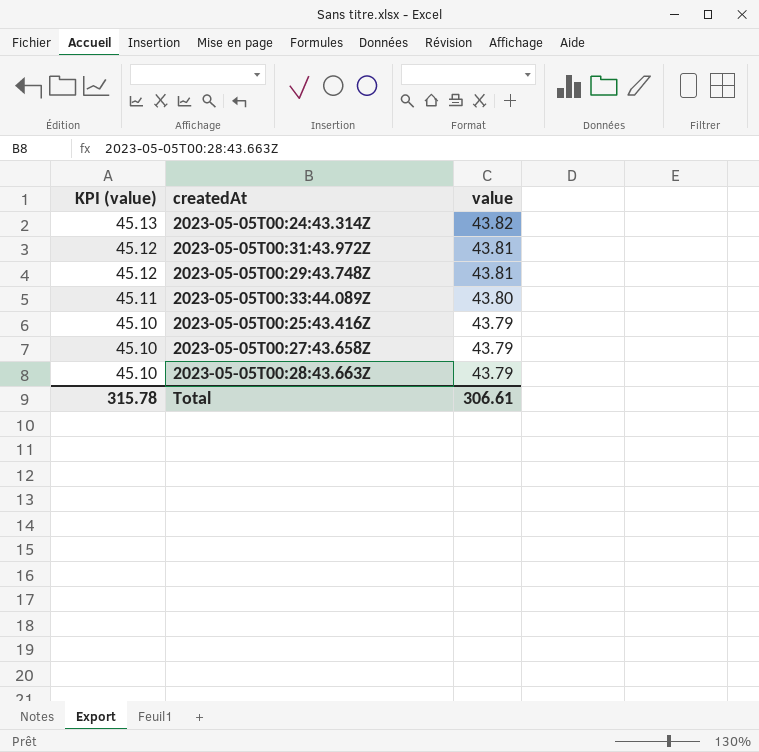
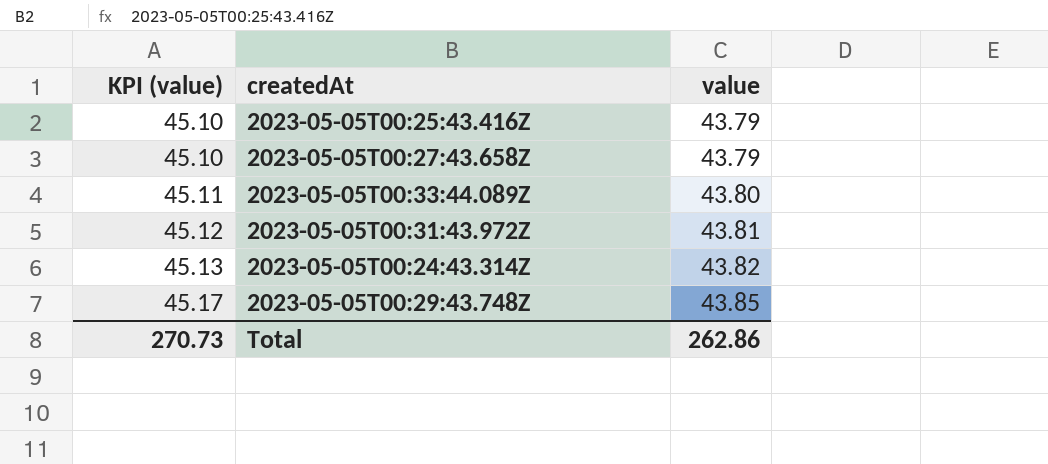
row order: KPI (value) descending -> KPI (value) ascending
row 2023-05-05T00:28:43.663Z: 45.10 | 43.79 -> none
2023-05-05T00:29:43.748Z | KPI (value): 45.12 -> 45.17
2023-05-05T00:29:43.748Z | value: 43.81 -> 43.85
Total | KPI (value): 315.78 -> 270.73
Total | value: 306.61 -> 262.86

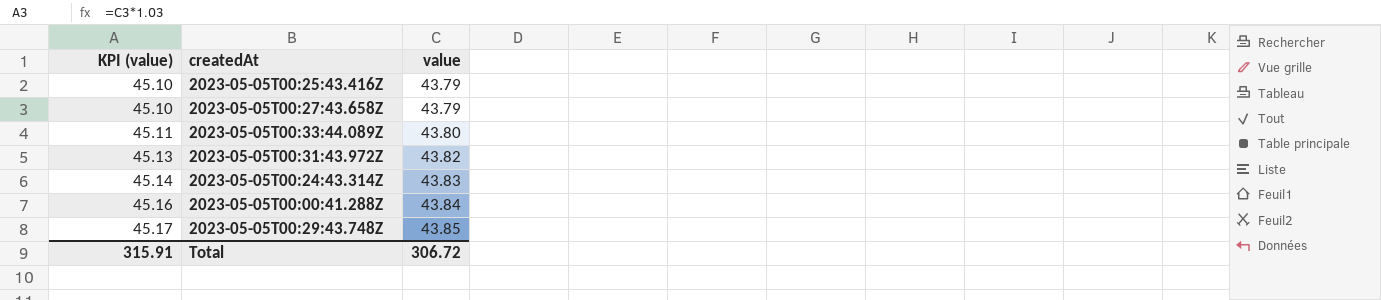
2023-05-05T00:31:43.972Z | KPI (value): 45.12 -> 45.13
2023-05-05T00:31:43.972Z | value: 43.81 -> 43.82
2023-05-05T00:24:43.314Z | KPI (value): 45.13 -> 45.14
2023-05-05T00:24:43.314Z | value: 43.82 -> 43.83
row 2023-05-05T00:00:41.288Z: none -> 45.16 | 43.84
Total | KPI (value): 270.73 -> 315.91
Total | value: 262.86 -> 306.72

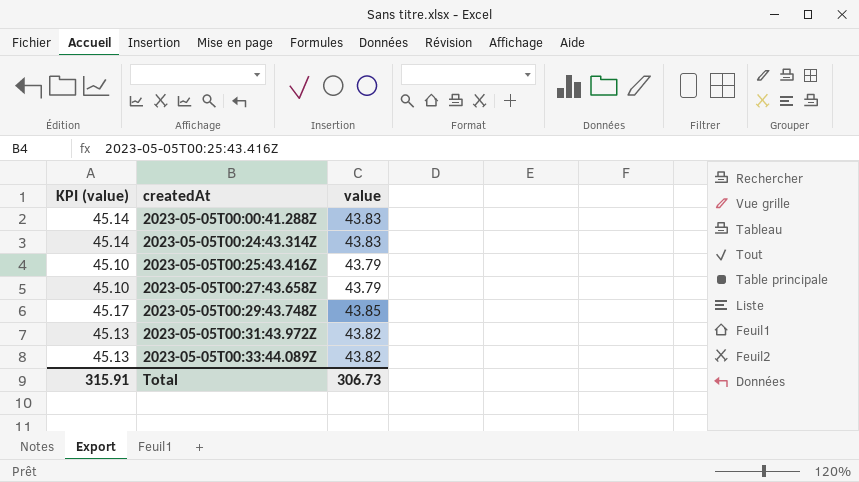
row order: KPI (value) ascending -> createdAt ascending
2023-05-05T00:00:41.288Z | KPI (value): 45.16 -> 45.14
2023-05-05T00:00:41.288Z | value: 43.84 -> 43.83
2023-05-05T00:33:44.089Z | KPI (value): 45.11 -> 45.13
2023-05-05T00:33:44.089Z | value: 43.80 -> 43.82
Total | value: 306.72 -> 306.73

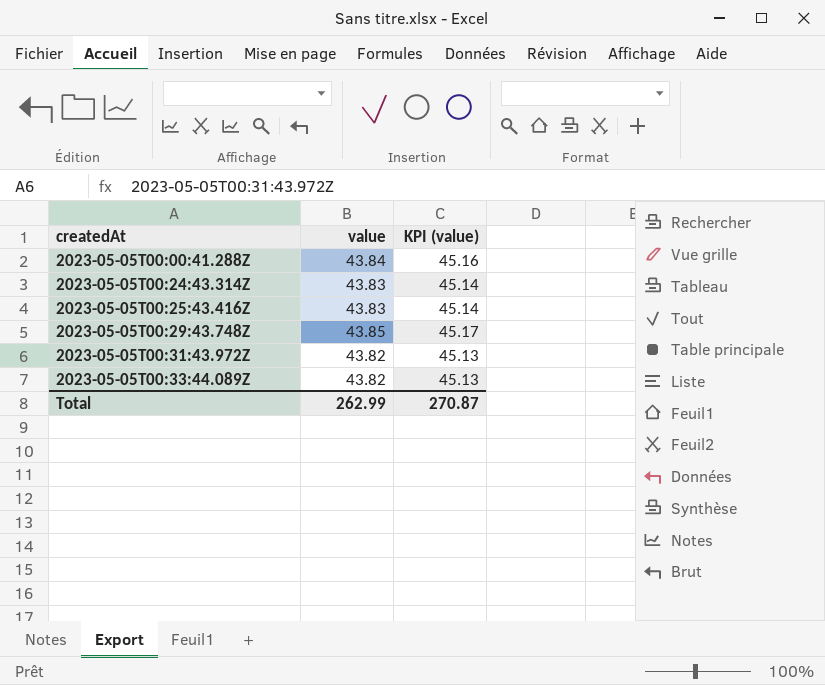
column KPI (value) | position: 1 -> 3
row 2023-05-05T00:27:43.658Z: 45.10 | 43.79 -> none
2023-05-05T00:00:41.288Z | value: 43.83 -> 43.84
2023-05-05T00:00:41.288Z | KPI (value): 45.14 -> 45.16
2023-05-05T00:25:43.416Z | value: 43.79 -> 43.83
2023-05-05T00:25:43.416Z | KPI (value): 45.10 -> 45.14
Total | value: 306.73 -> 262.99
Total | KPI (value): 315.91 -> 270.87

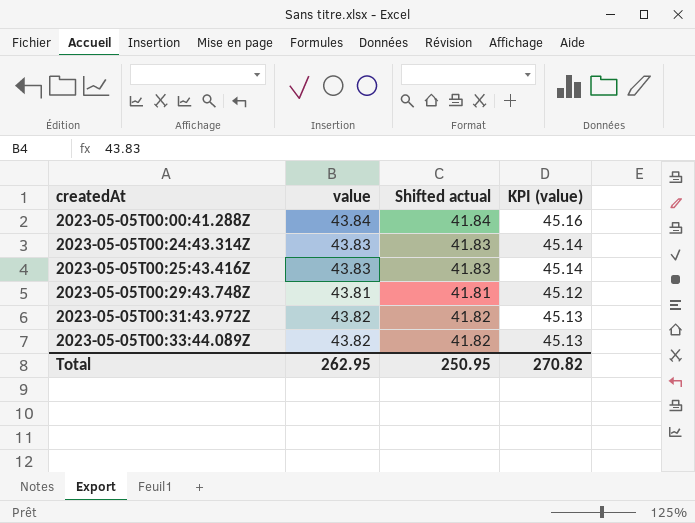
column Shifted actual | formula: none -> [value] - 2
2023-05-05T00:29:43.748Z | value: 43.85 -> 43.81
2023-05-05T00:29:43.748Z | KPI (value): 45.17 -> 45.12
Total | value: 262.99 -> 262.95
Total | KPI (value): 270.87 -> 270.82

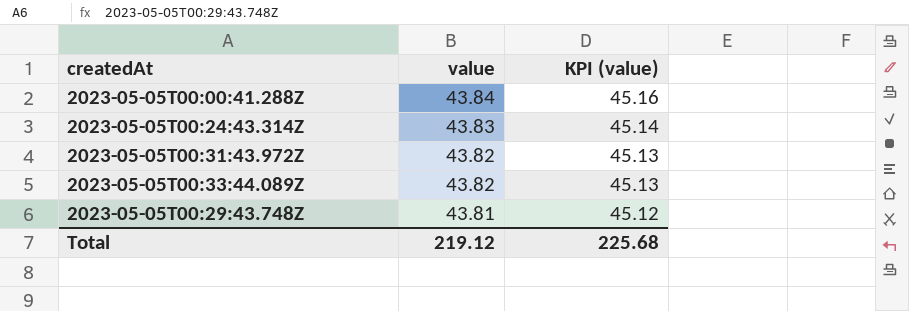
row order: createdAt ascending -> value descending
column Shifted actual | formula: [value] - 2 -> none
row 2023-05-05T00:25:43.416Z: 43.83 | 41.83 | 45.14 -> none
Total | value: 262.95 -> 219.12
Total | KPI (value): 270.82 -> 225.68

